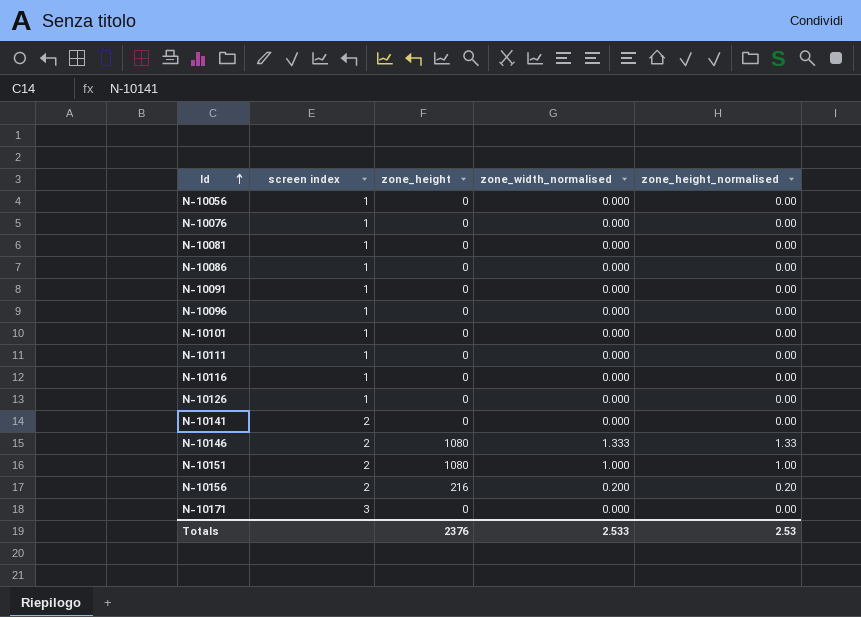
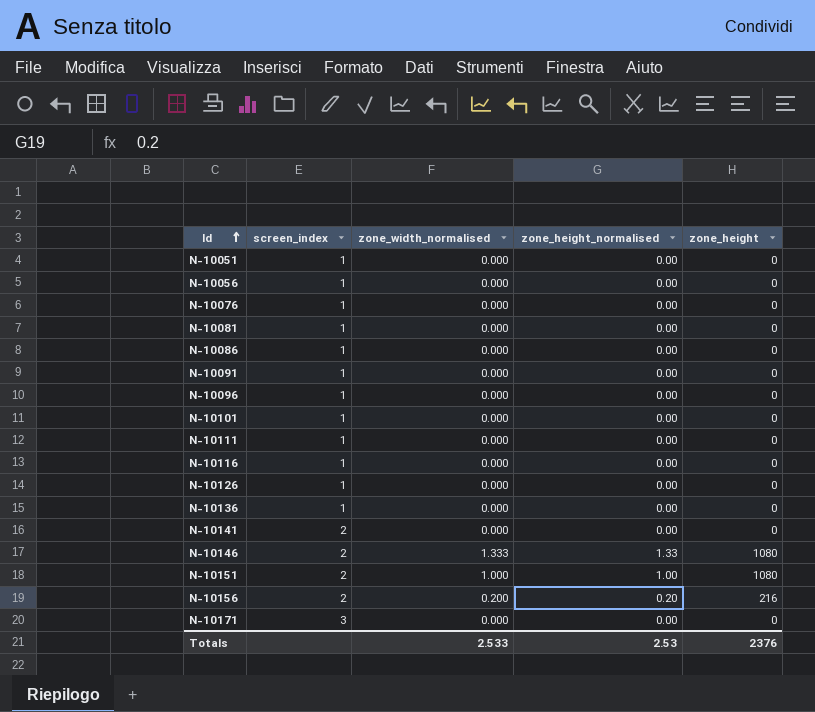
column name: screen index -> screen_index
column zone_height | position: 3 -> 5
row N-10051: none -> 1 | 0.000 | 0.00 | 0
row N-10136: none -> 1 | 0.000 | 0.00 | 0

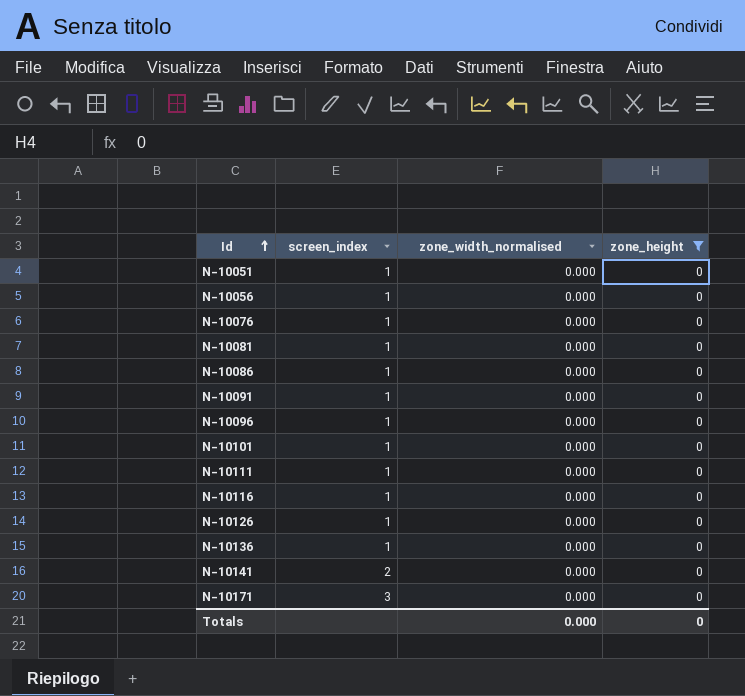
filter: none -> zone_height = 0
column zone_height_normalised | position: 4 -> none
Totals | zone_width_normalised: 2.533 -> 0.000
Totals | zone_height: 2376 -> 0

